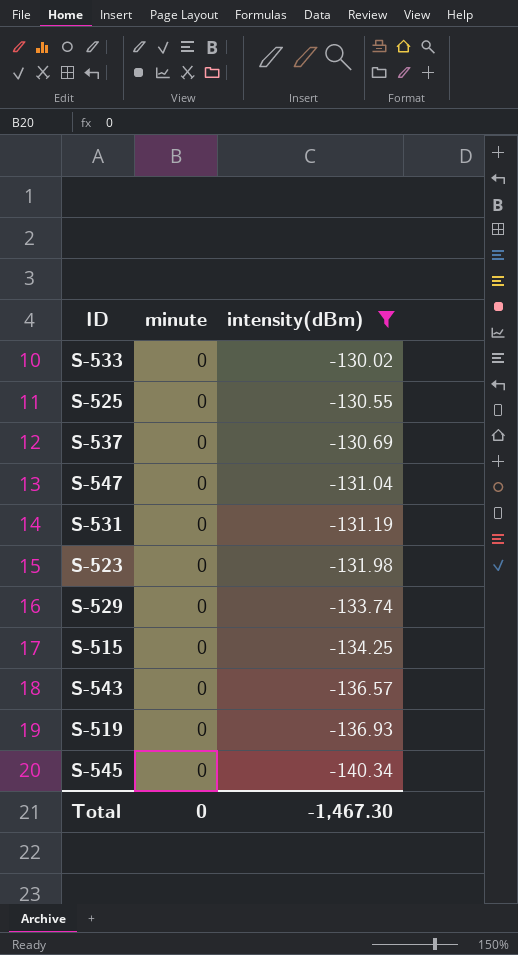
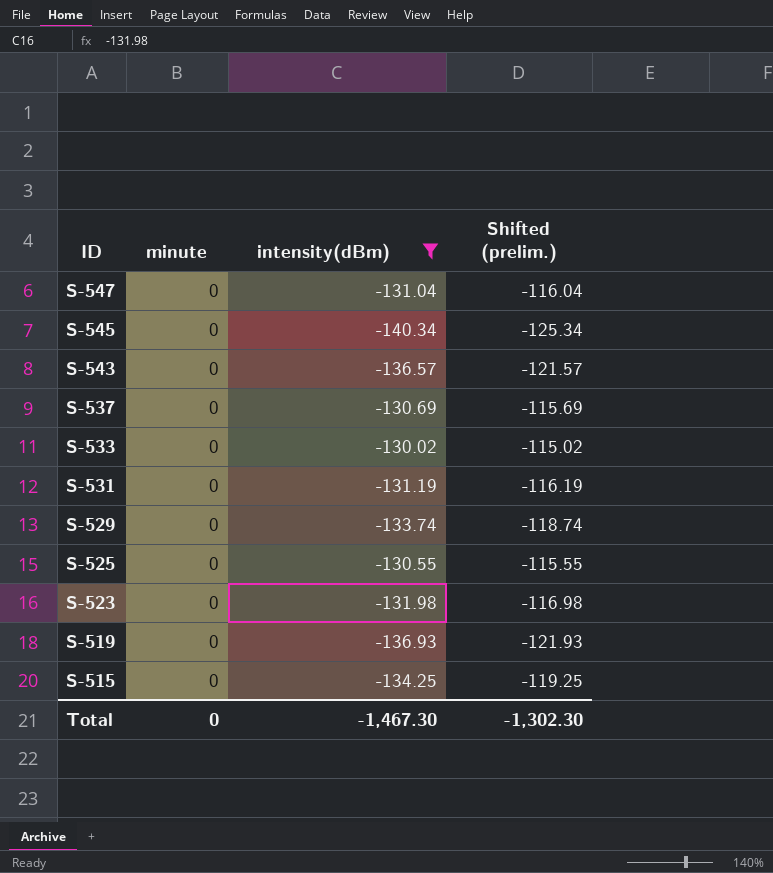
row order: intensity(dBm) descending -> ID descending
column Shifted (prelim.) | formula: none -> [intensity(dBm)] + 15

